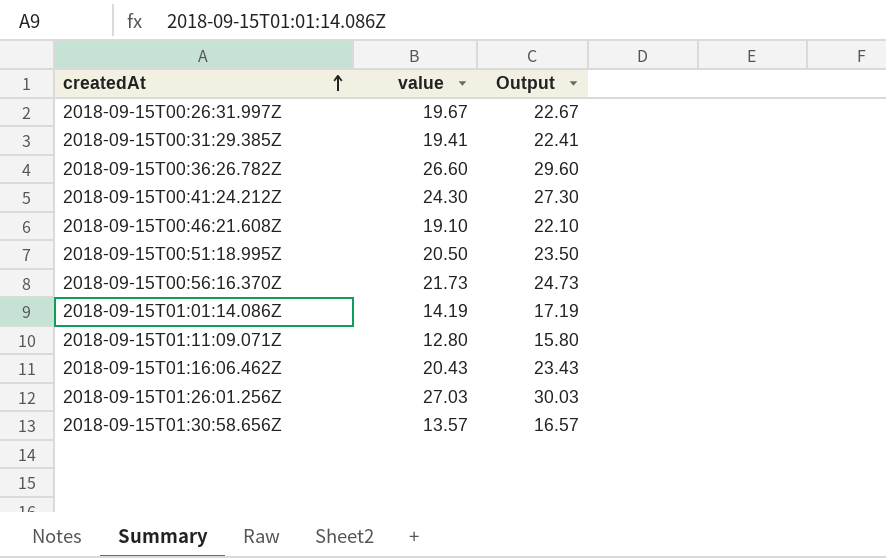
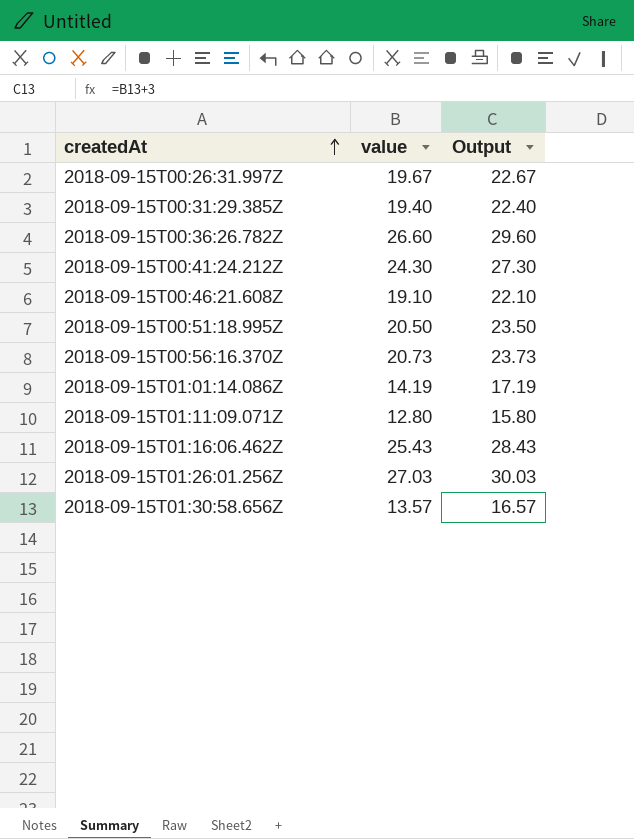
2018-09-15T00:31:29.385Z | value: 19.41 -> 19.40
2018-09-15T00:31:29.385Z | Output: 22.41 -> 22.40
2018-09-15T00:56:16.370Z | value: 21.73 -> 20.73
2018-09-15T00:56:16.370Z | Output: 24.73 -> 23.73
2018-09-15T01:16:06.462Z | value: 20.43 -> 25.43
2018-09-15T01:16:06.462Z | Output: 23.43 -> 28.43

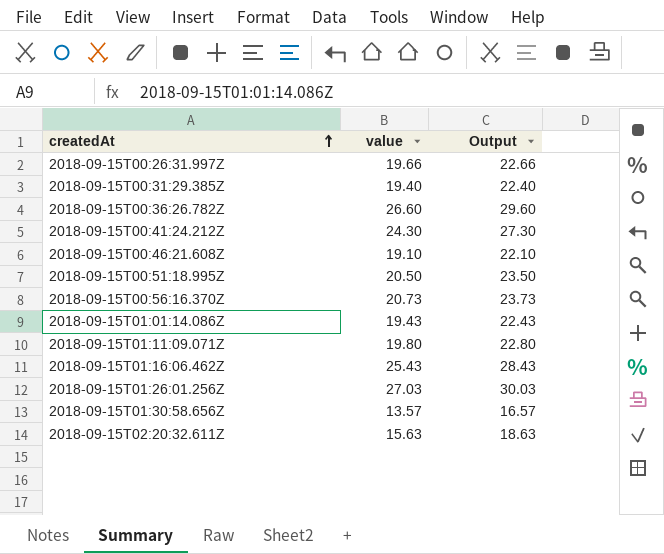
2018-09-15T00:26:31.997Z | value: 19.67 -> 19.66
2018-09-15T00:26:31.997Z | Output: 22.67 -> 22.66
2018-09-15T01:01:14.086Z | value: 14.19 -> 19.43
2018-09-15T01:01:14.086Z | Output: 17.19 -> 22.43
2018-09-15T01:11:09.071Z | value: 12.80 -> 19.80
2018-09-15T01:11:09.071Z | Output: 15.80 -> 22.80
row 2018-09-15T02:20:32.611Z: none -> 15.63 | 18.63

